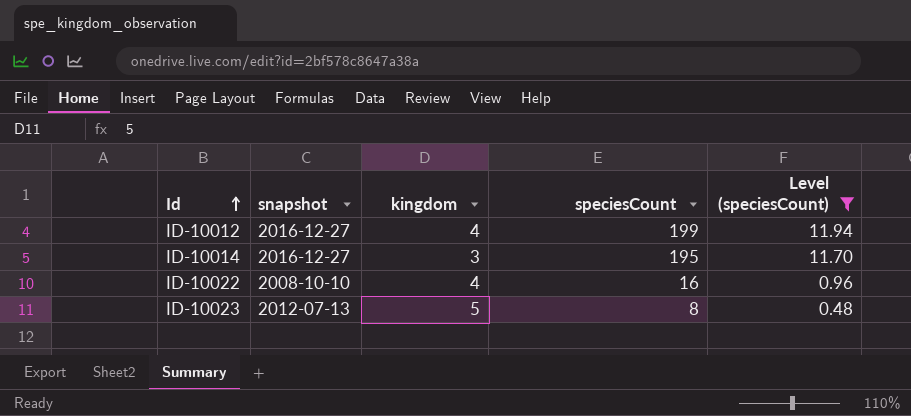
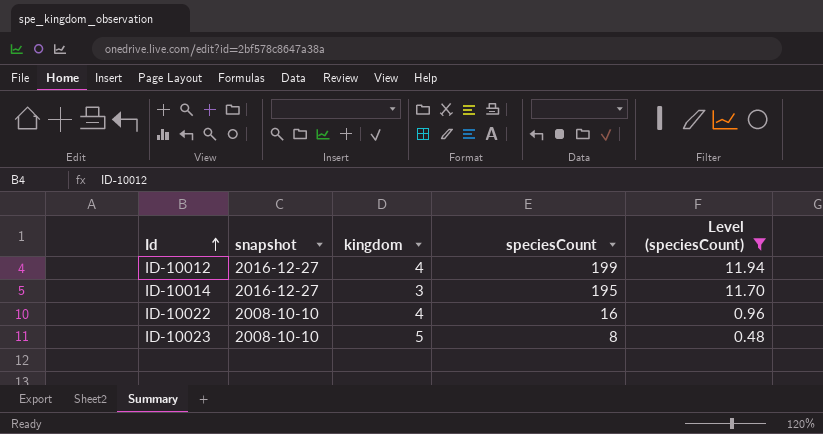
ID-10023 | snapshot: 2012-07-13 -> 2008-10-10

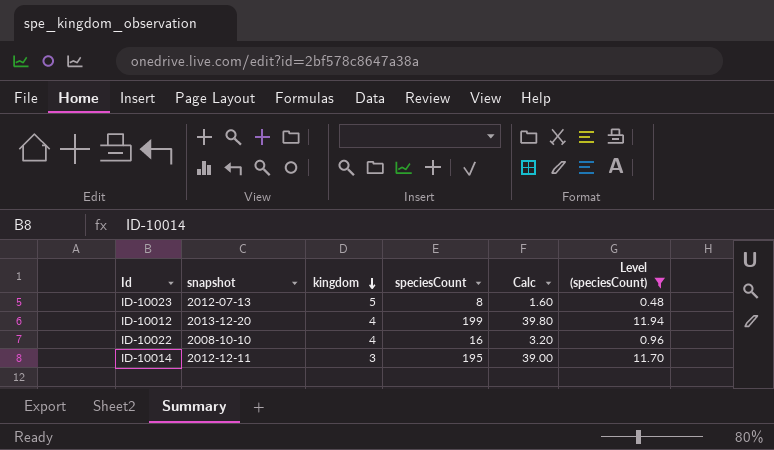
row order: Id ascending -> kingdom descending
column Calc | formula: none -> [speciesCount] * 0.2
ID-10023 | snapshot: 2008-10-10 -> 2012-07-13
ID-10012 | snapshot: 2016-12-27 -> 2013-12-20
ID-10014 | snapshot: 2016-12-27 -> 2012-12-11

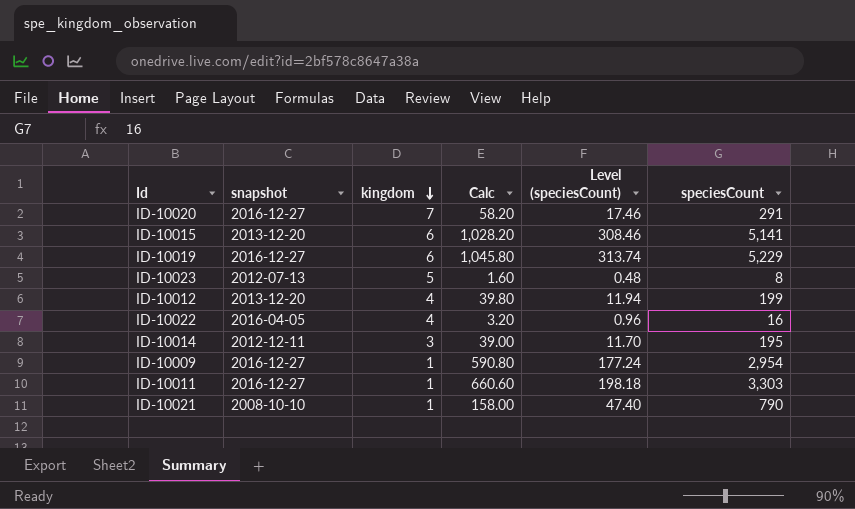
filter: Level (speciesCount) <= 11.94 -> none
column speciesCount | position: 4 -> 6
ID-10022 | snapshot: 2008-10-10 -> 2016-04-05

